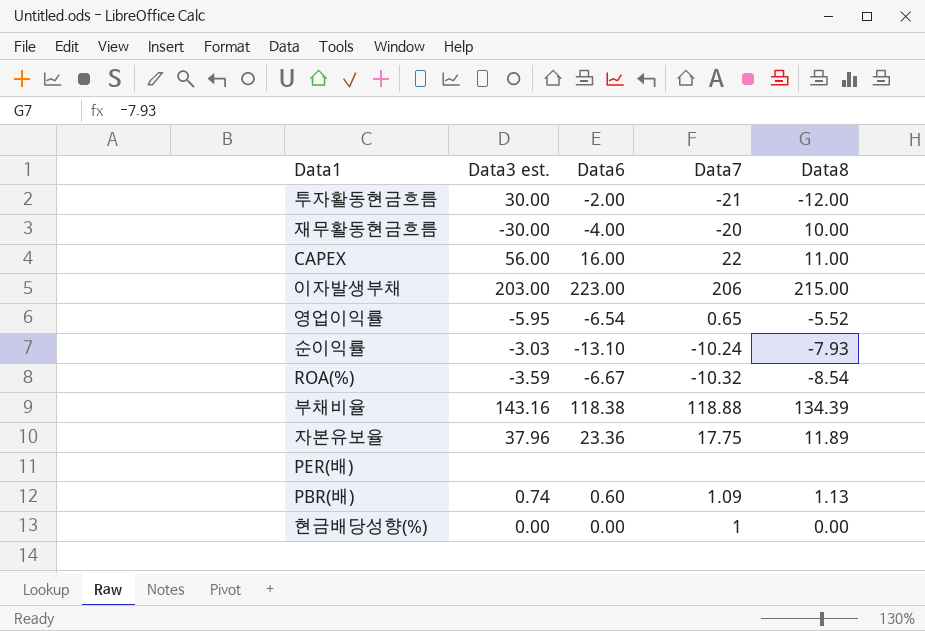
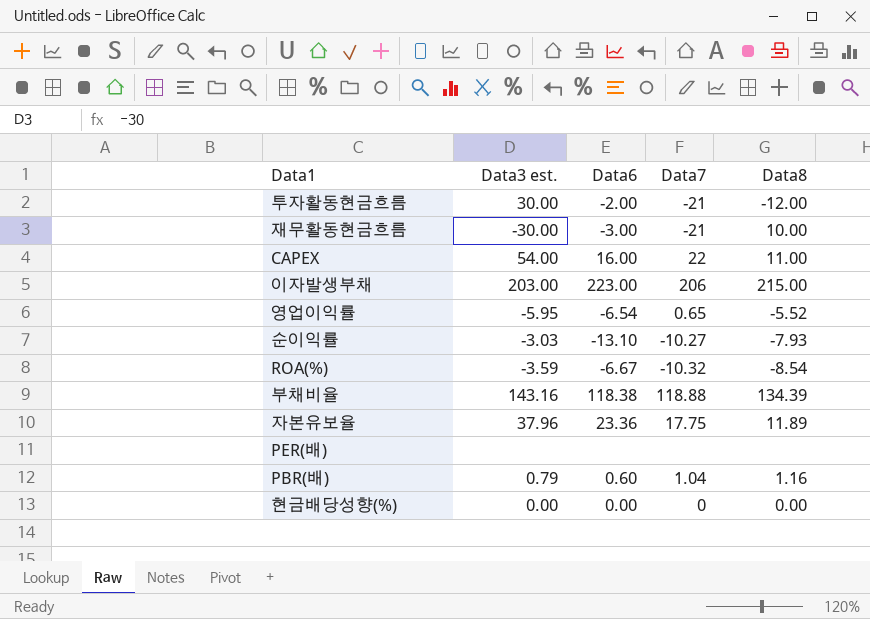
재무활동현금흐름 | Data6: -4.00 -> -3.00
재무활동현금흐름 | Data7: -20 -> -21
CAPEX | Data3 est.: 56.00 -> 54.00
순이익률 | Data7: -10.24 -> -10.27
PBR(배) | Data3 est.: 0.74 -> 0.79
PBR(배) | Data7: 1.09 -> 1.04
PBR(배) | Data8: 1.13 -> 1.16
현금배당성향(%) | Data7: 1 -> 0

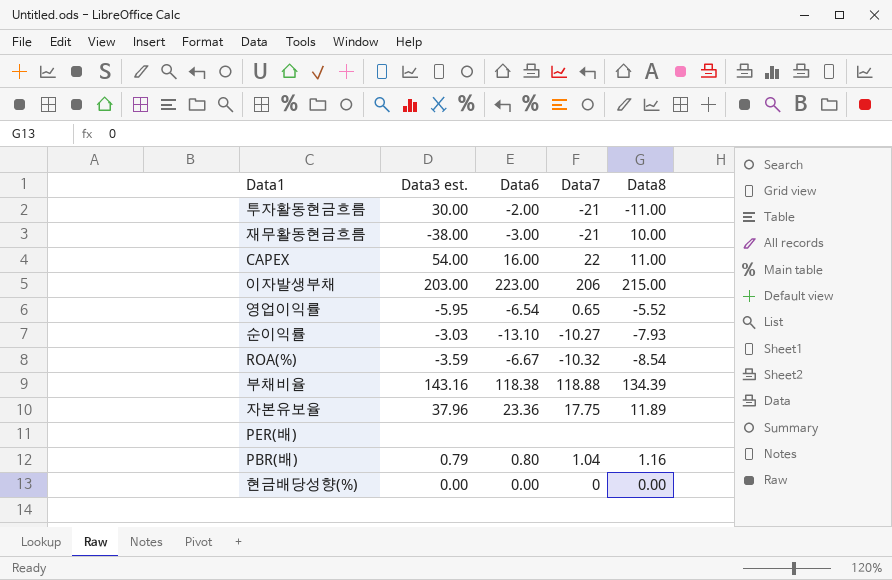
투자활동현금흐름 | Data8: -12.00 -> -11.00
재무활동현금흐름 | Data3 est.: -30.00 -> -38.00
PBR(배) | Data6: 0.60 -> 0.80

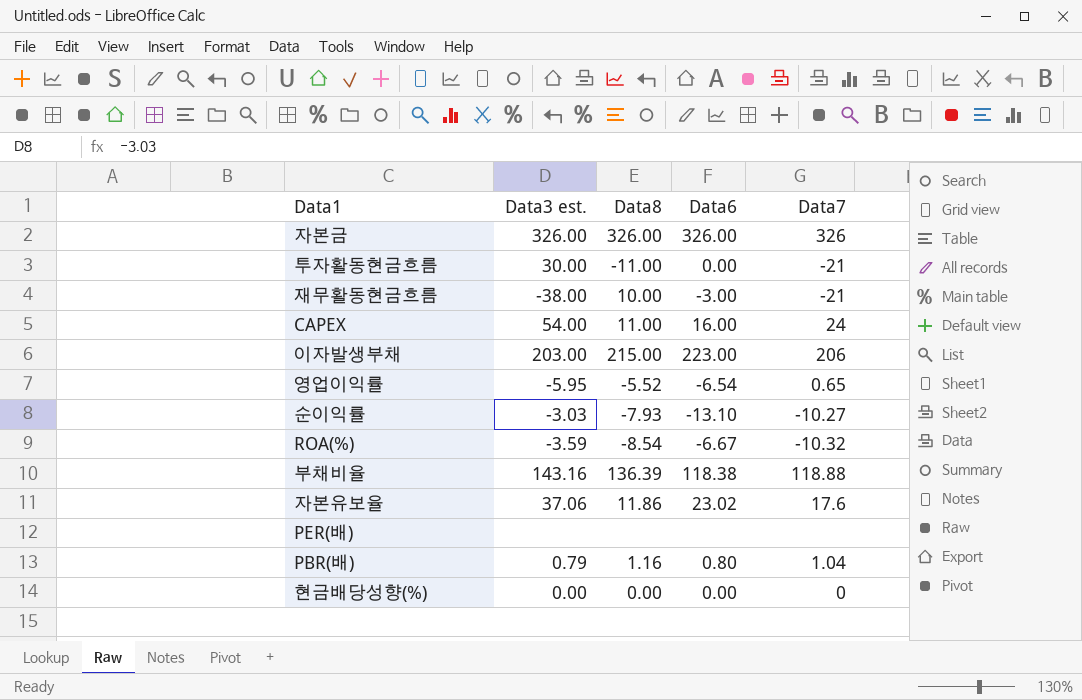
column Data8 | position: 5 -> 3
row 자본금: none -> 326.00 | 326.00 | 326.00 | 326
투자활동현금흐름 | Data6: -2.00 -> 0.00
CAPEX | Data7: 22 -> 24
부채비율 | Data8: 134.39 -> 136.39
자본유보율 | Data3 est.: 37.96 -> 37.06
자본유보율 | Data8: 11.89 -> 11.86
자본유보율 | Data6: 23.36 -> 23.02
자본유보율 | Data7: 17.75 -> 17.6

